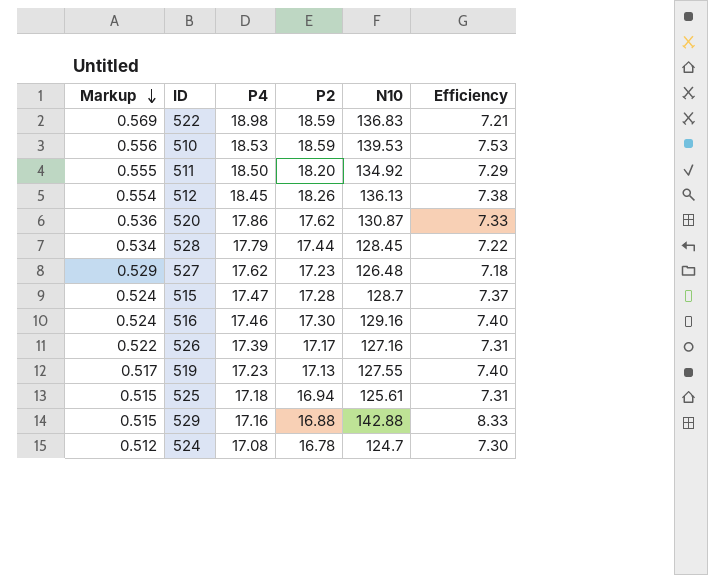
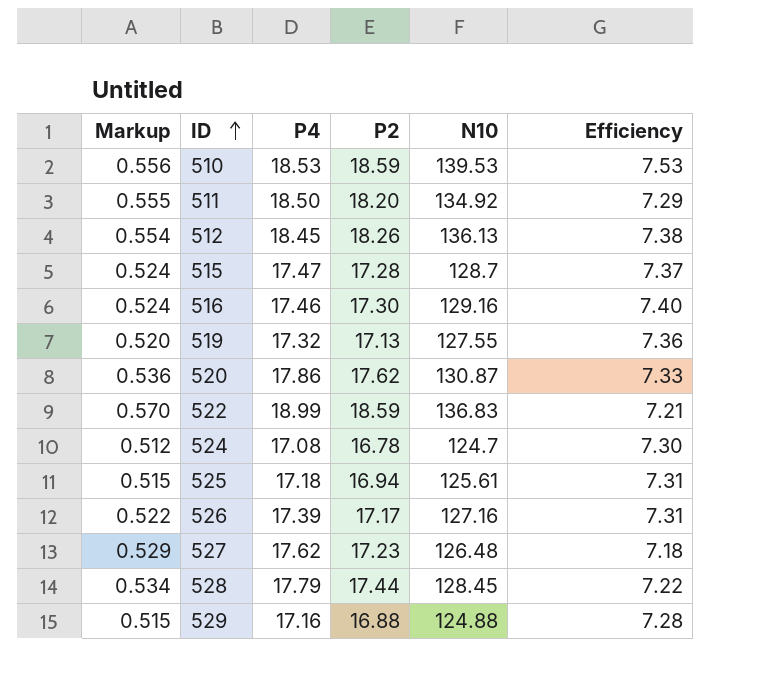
row order: Markup descending -> ID ascending
519 | Markup: 0.517 -> 0.520
519 | P4: 17.23 -> 17.32
519 | Efficiency: 7.40 -> 7.36
522 | Markup: 0.569 -> 0.570
522 | P4: 18.98 -> 18.99
529 | N10: 142.88 -> 124.88
529 | Efficiency: 8.33 -> 7.28

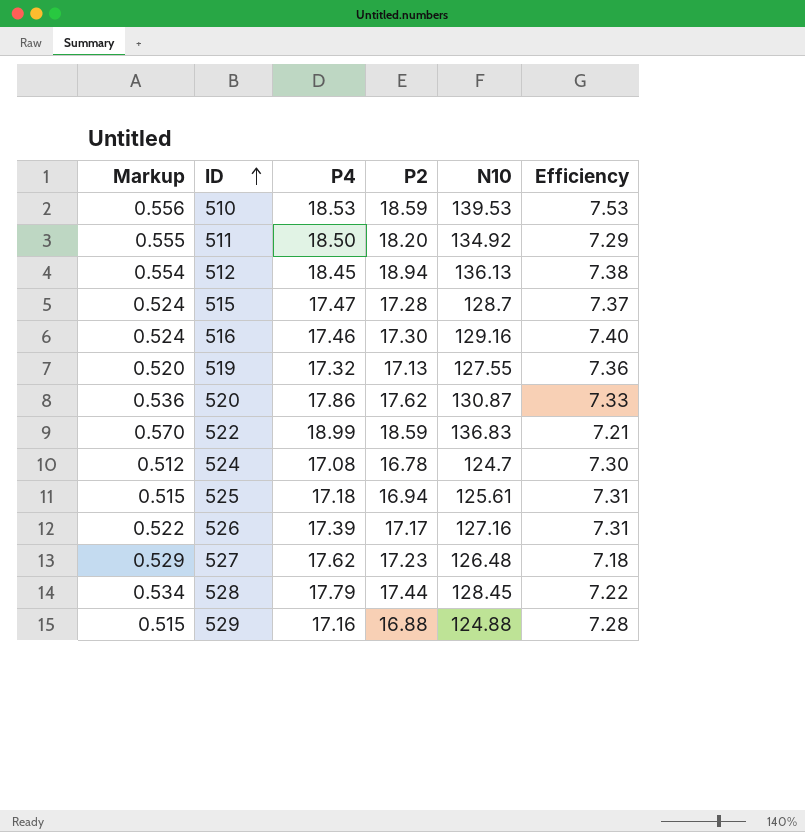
512 | P2: 18.26 -> 18.94

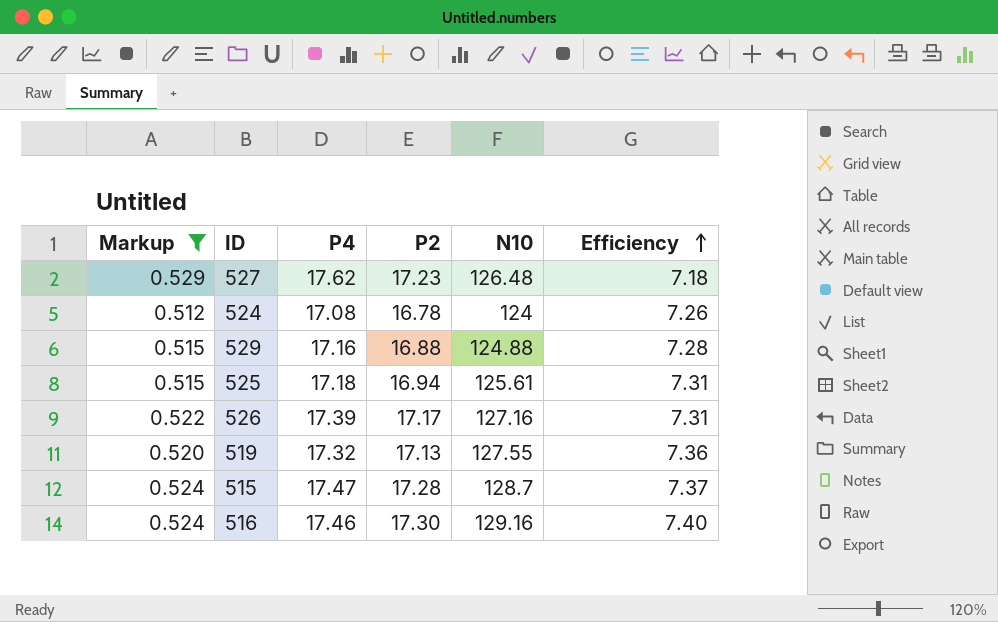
filter: none -> Markup <= 0.529
row order: ID ascending -> Efficiency ascending
524 | N10: 124.7 -> 124
524 | Efficiency: 7.30 -> 7.26

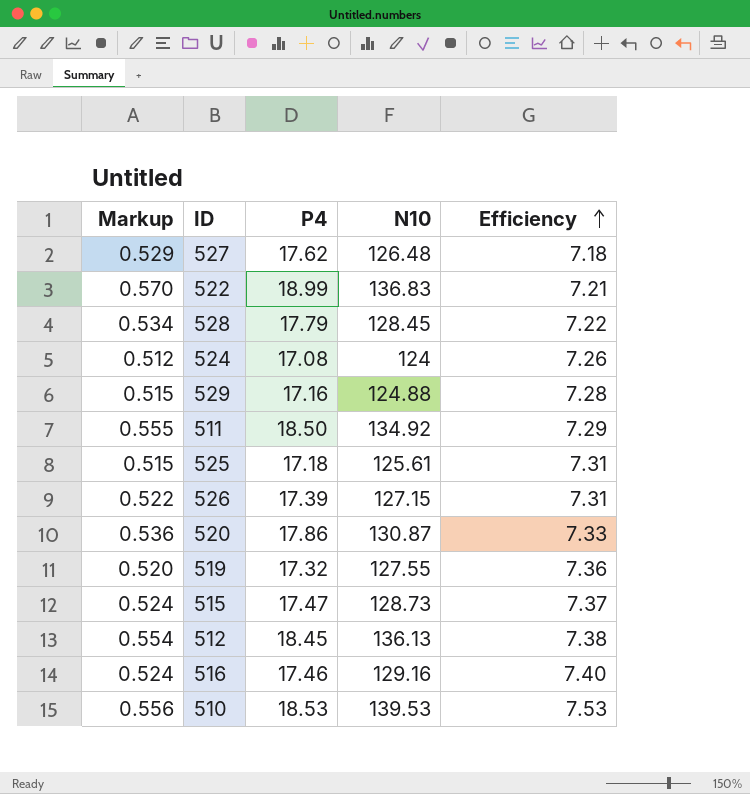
filter: Markup <= 0.529 -> none
column P2 | position: 4 -> none
526 | N10: 127.16 -> 127.15
515 | N10: 128.7 -> 128.73

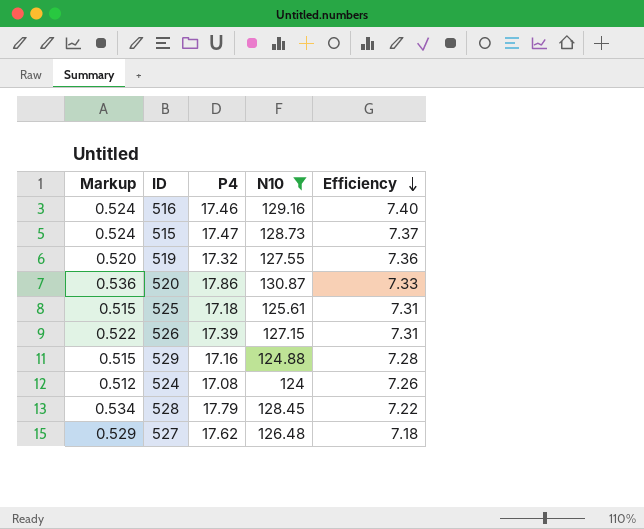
filter: none -> N10 <= 130.87
row order: Efficiency ascending -> Efficiency descending

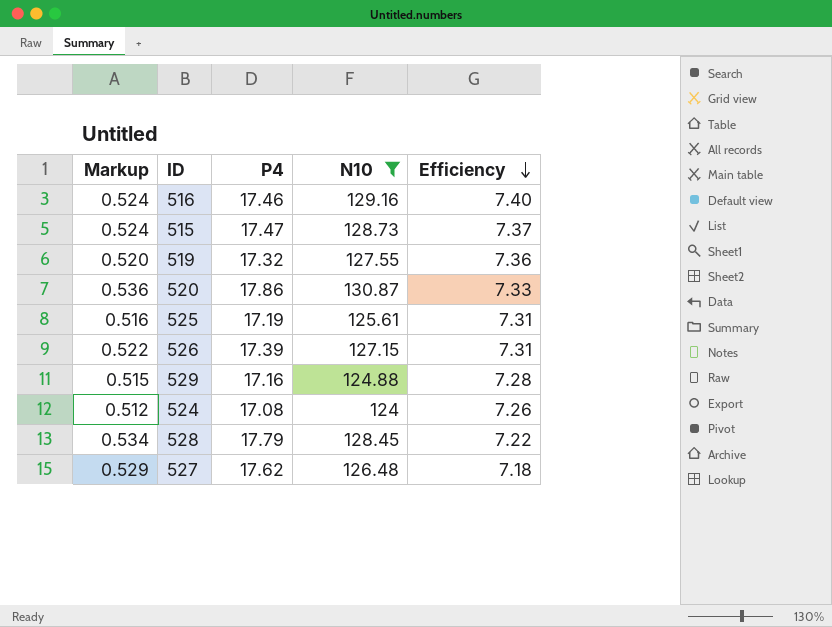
525 | Markup: 0.515 -> 0.516
525 | P4: 17.18 -> 17.19

